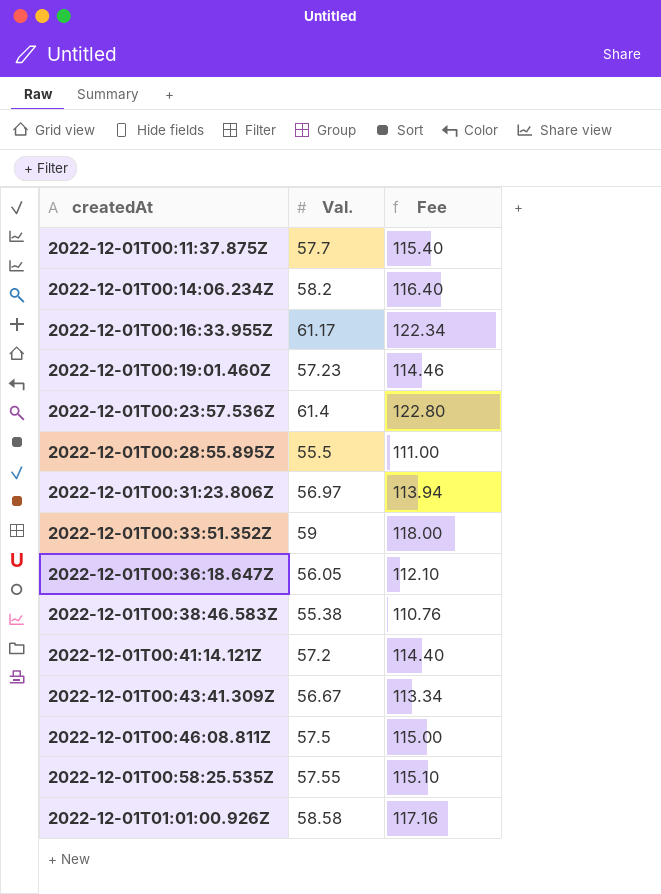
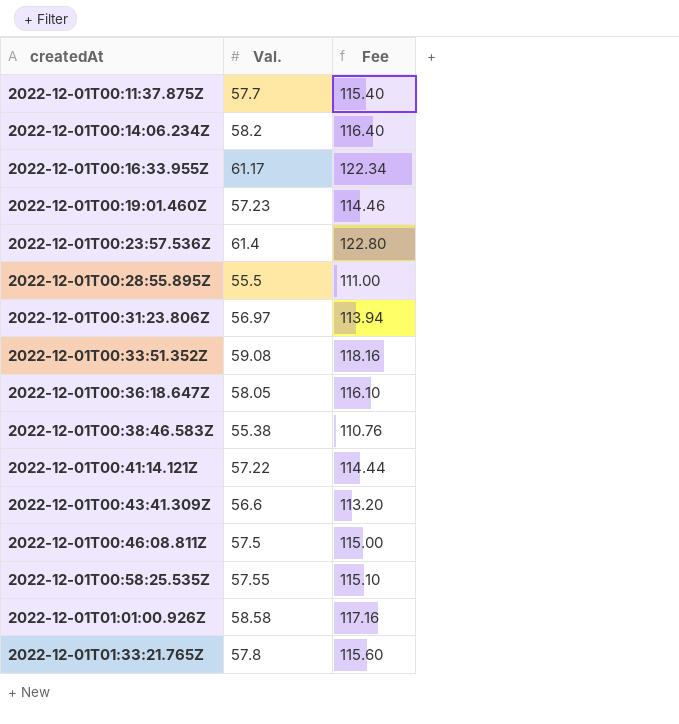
2022-12-01T00:33:51.352Z | Val.: 59 -> 59.08
2022-12-01T00:33:51.352Z | Fee: 118.00 -> 118.16
2022-12-01T00:36:18.647Z | Val.: 56.05 -> 58.05
2022-12-01T00:36:18.647Z | Fee: 112.10 -> 116.10
2022-12-01T00:41:14.121Z | Val.: 57.2 -> 57.22
2022-12-01T00:41:14.121Z | Fee: 114.40 -> 114.44
2022-12-01T00:43:41.309Z | Val.: 56.67 -> 56.6
2022-12-01T00:43:41.309Z | Fee: 113.34 -> 113.20
row 2022-12-01T01:33:21.765Z: none -> 57.8 | 115.60

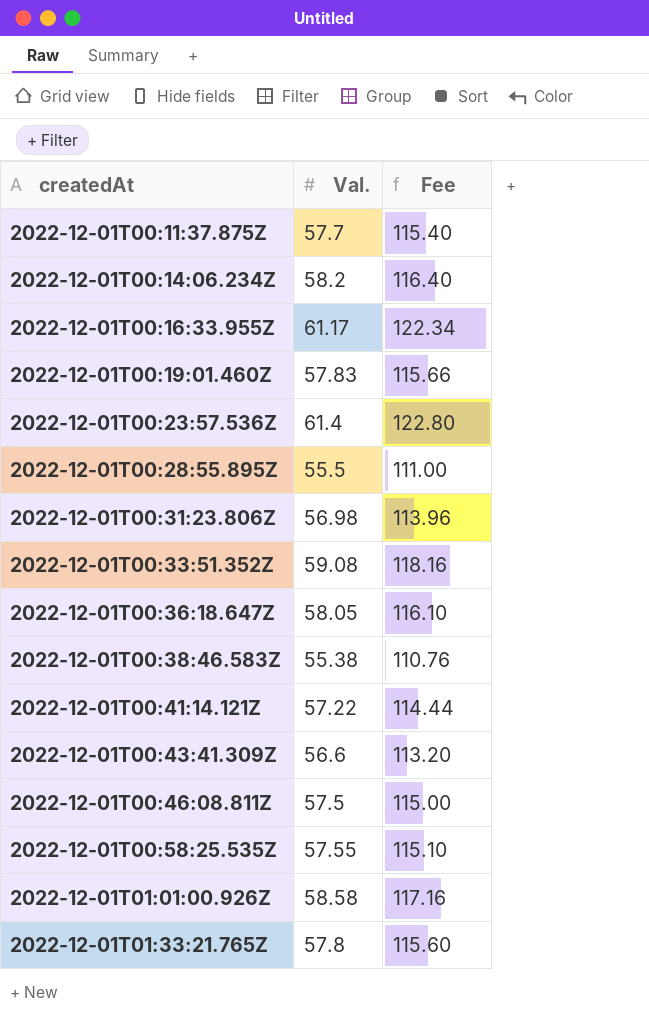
2022-12-01T00:19:01.460Z | Val.: 57.23 -> 57.83
2022-12-01T00:19:01.460Z | Fee: 114.46 -> 115.66
2022-12-01T00:31:23.806Z | Val.: 56.97 -> 56.98
2022-12-01T00:31:23.806Z | Fee: 113.94 -> 113.96

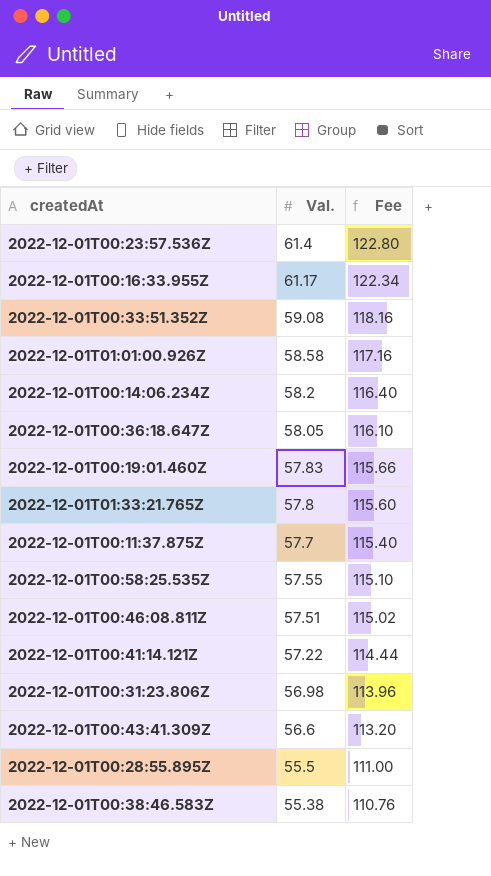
row order: createdAt ascending -> Val. descending
2022-12-01T00:46:08.811Z | Val.: 57.5 -> 57.51
2022-12-01T00:46:08.811Z | Fee: 115.00 -> 115.02

